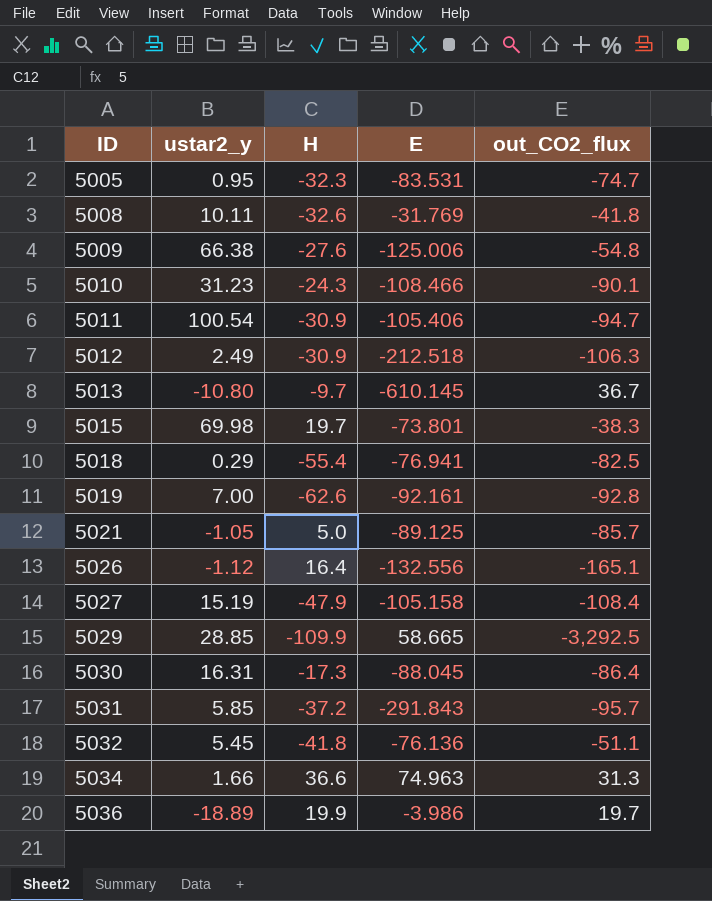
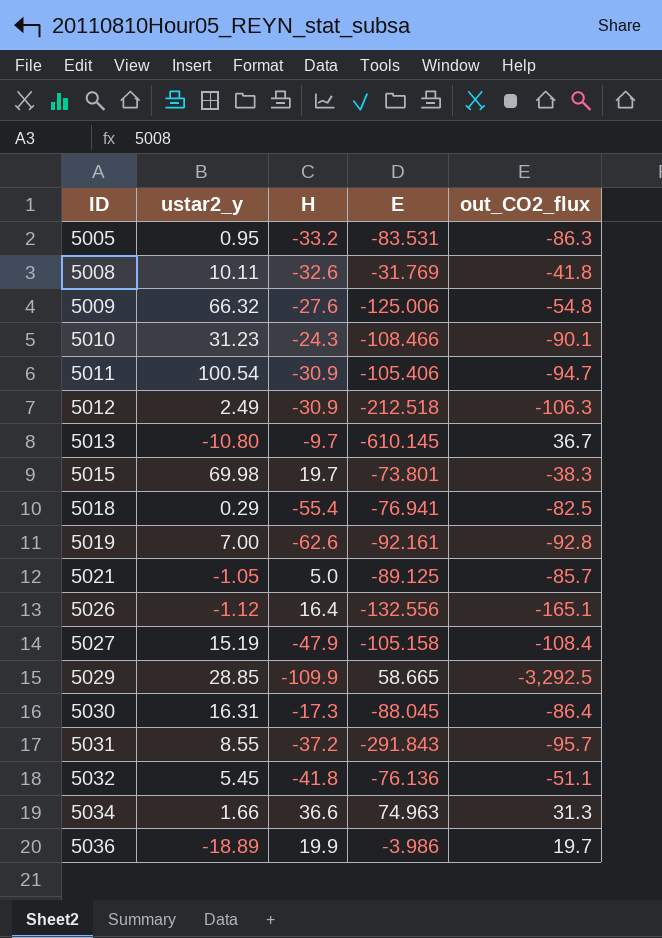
5005 | H: -32.3 -> -33.2
5005 | out_CO2_flux: -74.7 -> -86.3
5009 | ustar2_y: 66.38 -> 66.32
5031 | ustar2_y: 5.85 -> 8.55

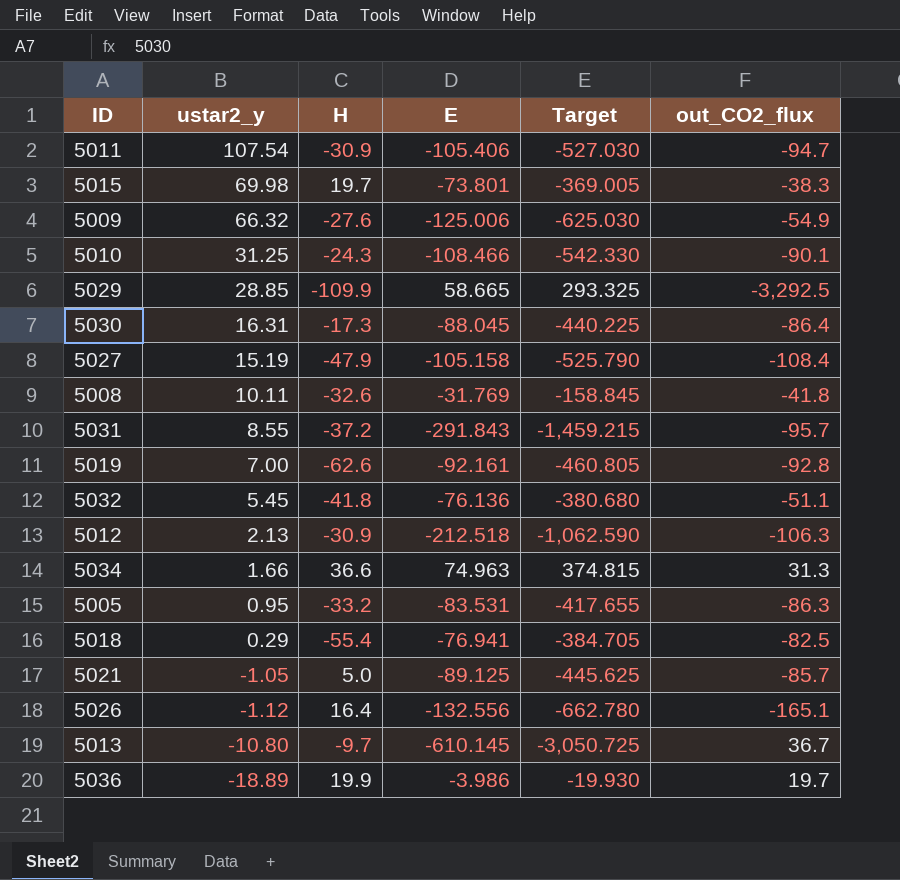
row order: ID ascending -> ustar2_y descending
column Target | formula: none -> [E] * 5
5011 | ustar2_y: 100.54 -> 107.54
5009 | out_CO2_flux: -54.8 -> -54.9
5010 | ustar2_y: 31.23 -> 31.25
5012 | ustar2_y: 2.49 -> 2.13

